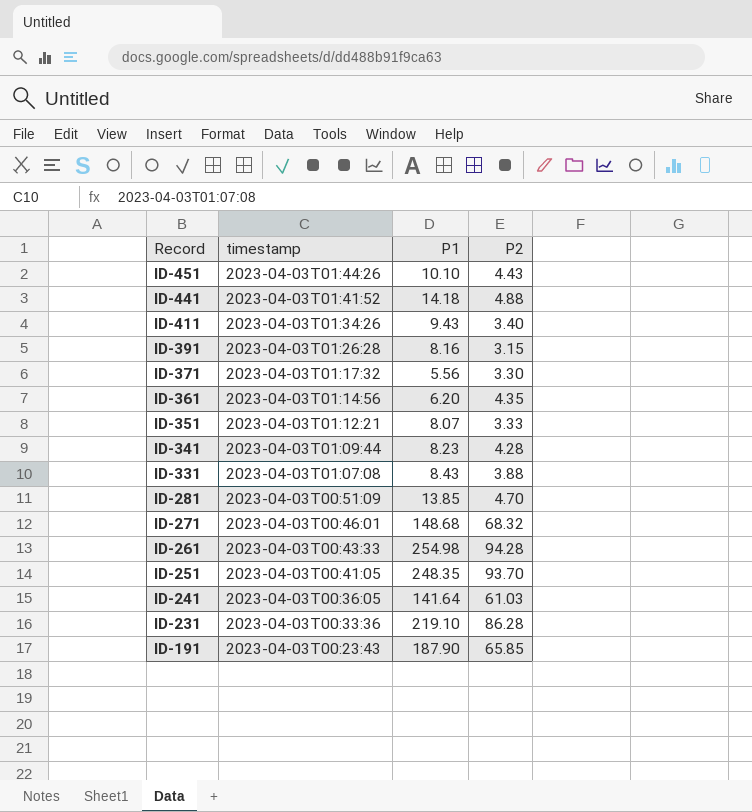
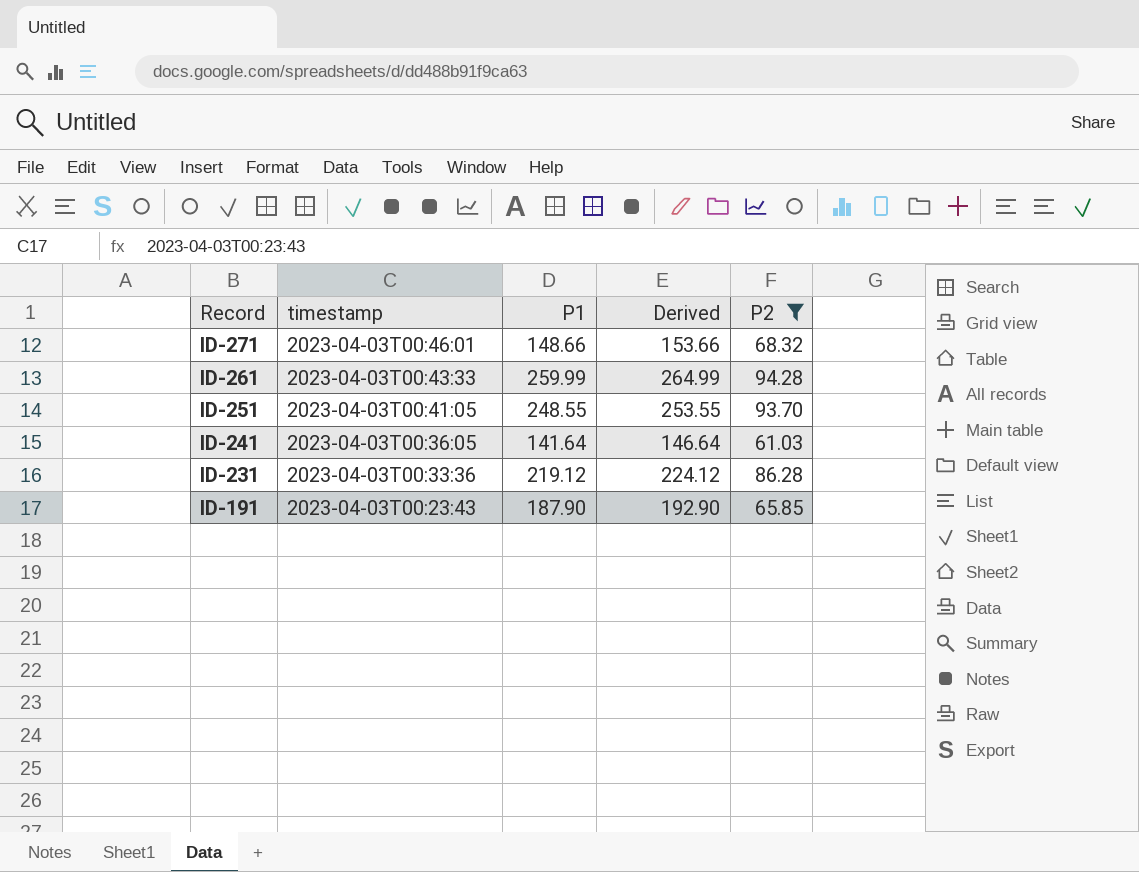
filter: none -> P2 >= 61.03
column Derived | formula: none -> [P1] + 5
ID-271 | P1: 148.68 -> 148.66
ID-261 | P1: 254.98 -> 259.99
ID-251 | P1: 248.35 -> 248.55
ID-231 | P1: 219.10 -> 219.12

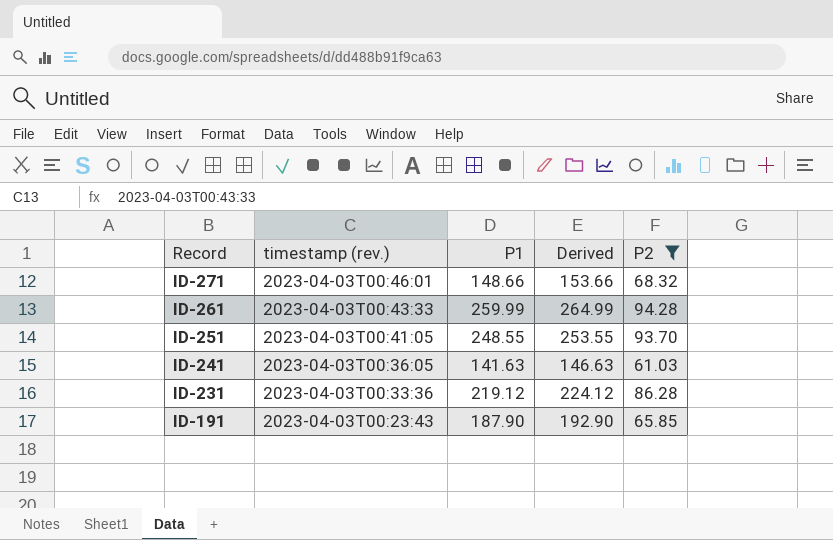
column name: timestamp -> timestamp (rev.)
ID-241 | P1: 141.64 -> 141.63
ID-241 | Derived: 146.64 -> 146.63

